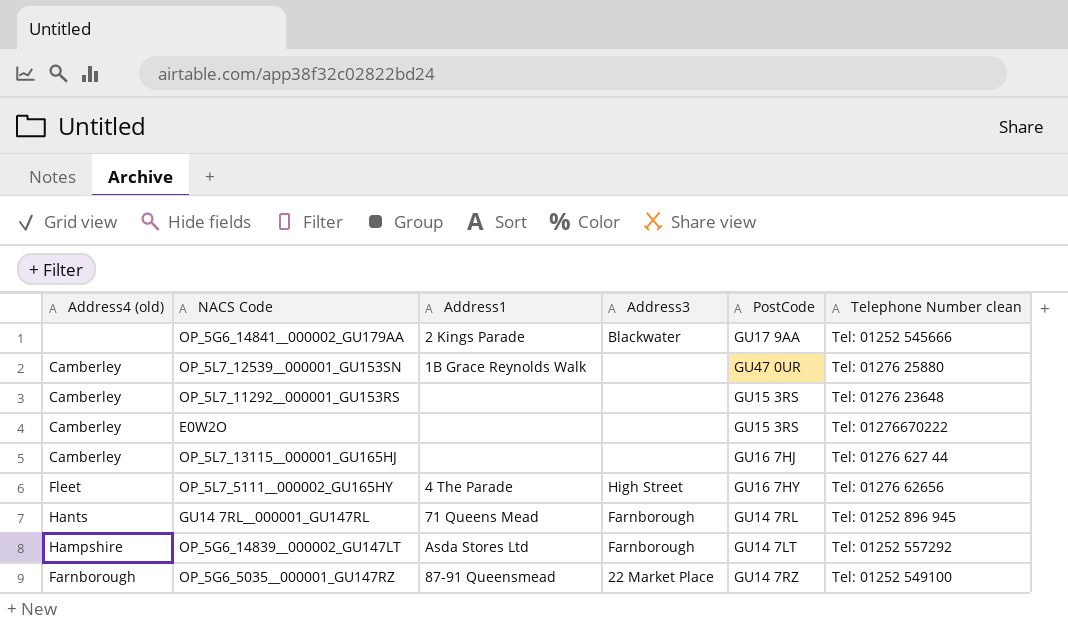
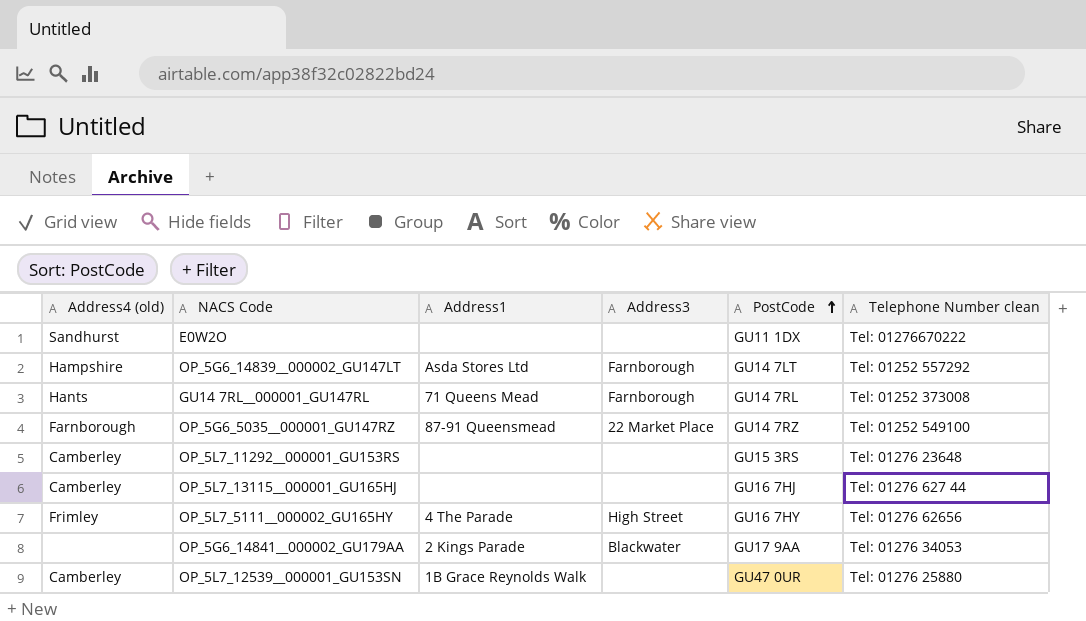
row order: none -> PostCode ascending
E0W2O | Address4 (old): Camberley -> Sandhurst
E0W2O | PostCode: GU15 3RS -> GU11 1DX
GU14 7RL__000001_GU147RL | Telephone Number clean: Tel: 01252 896 945 -> Tel: 01252 373008
OP_5L7_5111__000002_GU165HY | Address4 (old): Fleet -> Frimley
OP_5G6_14841__000002_GU179AA | Telephone Number clean: Tel: 01252 545666 -> Tel: 01276 34053

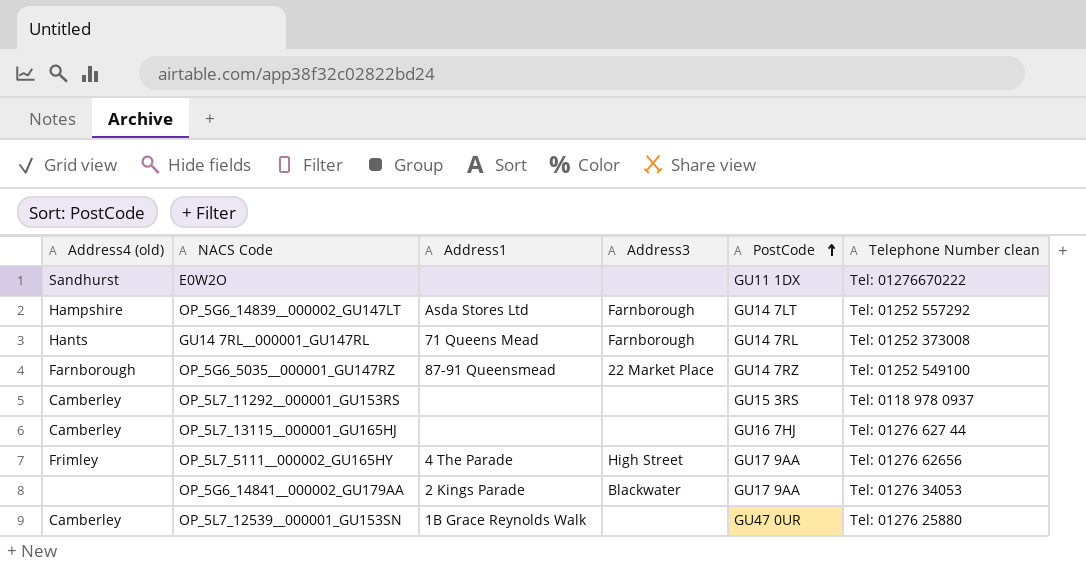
OP_5L7_11292__000001_GU153RS | Telephone Number clean: Tel: 01276 23648 -> Tel: 0118 978 0937
OP_5L7_5111__000002_GU165HY | PostCode: GU16 7HY -> GU17 9AA

